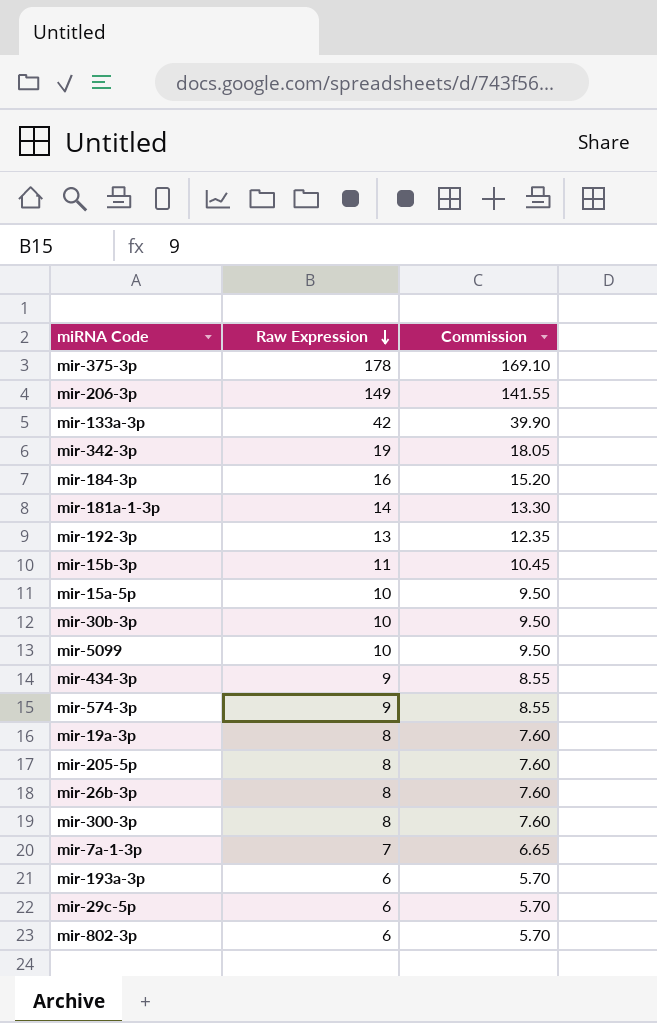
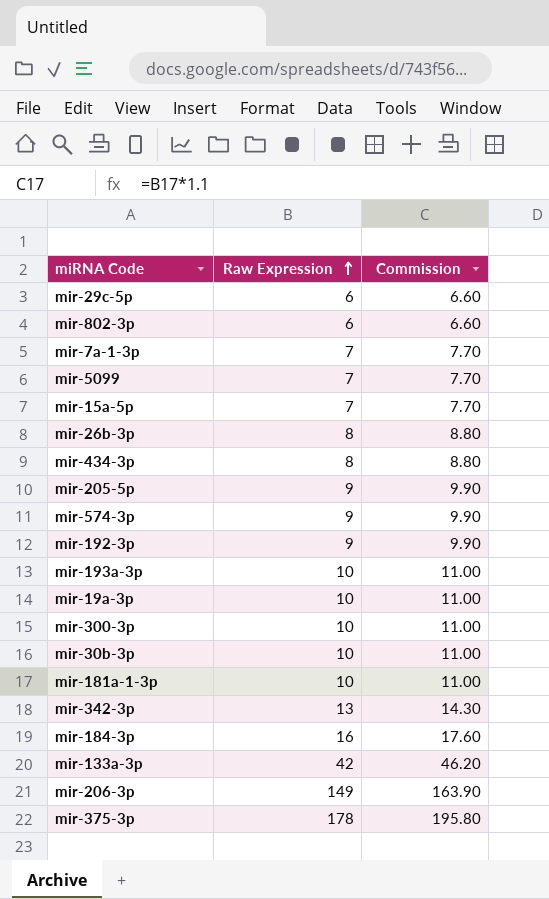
row order: Raw Expression descending -> Raw Expression ascending
column Commission | formula: [Raw Expression] * 0.95 -> [Raw Expression] * 1.1
row mir-15b-3p: 11 | 10.45 -> none
mir-5099 | Raw Expression: 10 -> 7
mir-15a-5p | Raw Expression: 10 -> 7
mir-434-3p | Raw Expression: 9 -> 8
mir-205-5p | Raw Expression: 8 -> 9
mir-192-3p | Raw Expression: 13 -> 9
mir-193a-3p | Raw Expression: 6 -> 10
mir-19a-3p | Raw Expression: 8 -> 10
mir-300-3p | Raw Expression: 8 -> 10
mir-181a-1-3p | Raw Expression: 14 -> 10
mir-342-3p | Raw Expression: 19 -> 13

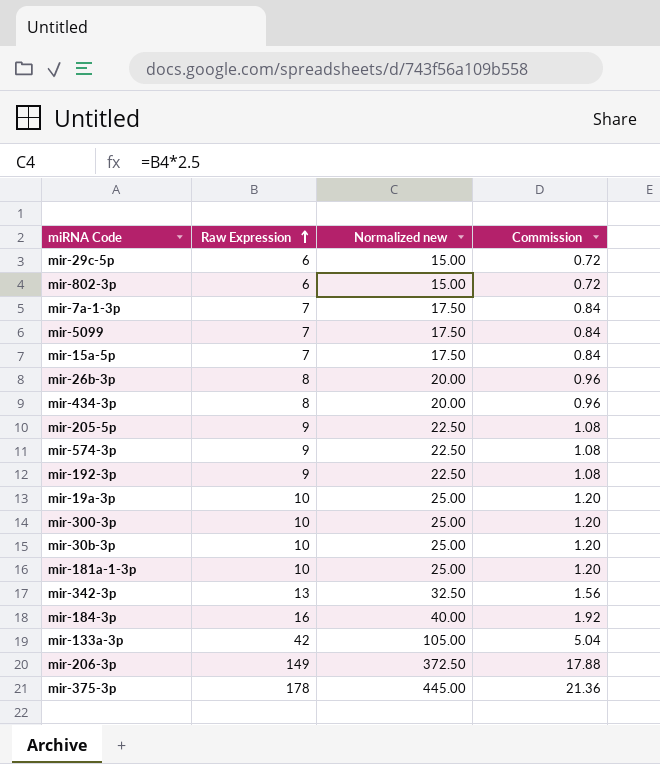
column Normalized new | formula: none -> [Raw Expression] * 2.5
column Commission | formula: [Raw Expression] * 1.1 -> [Raw Expression] * 0.12
row mir-193a-3p: 10 | 11.00 -> none

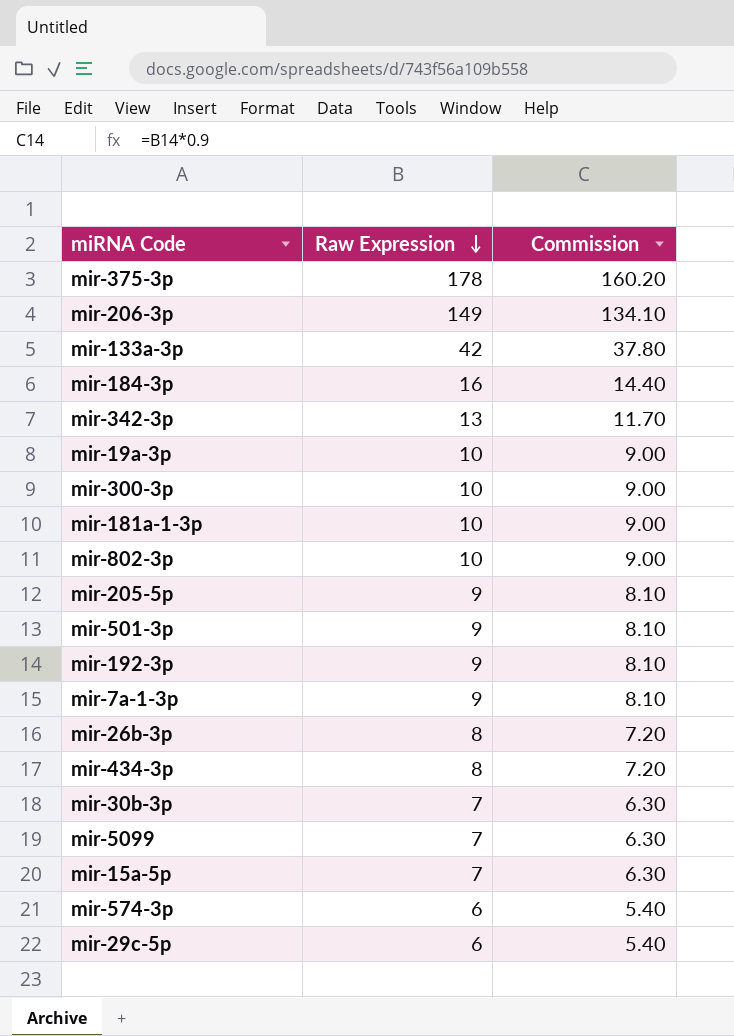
row order: Raw Expression ascending -> Raw Expression descending
column Normalized new | formula: [Raw Expression] * 2.5 -> none
column Commission | formula: [Raw Expression] * 0.12 -> [Raw Expression] * 0.9
mir-802-3p | Raw Expression: 6 -> 10
row mir-501-3p: none -> 9 | 8.10
mir-7a-1-3p | Raw Expression: 7 -> 9
mir-30b-3p | Raw Expression: 10 -> 7
mir-574-3p | Raw Expression: 9 -> 6

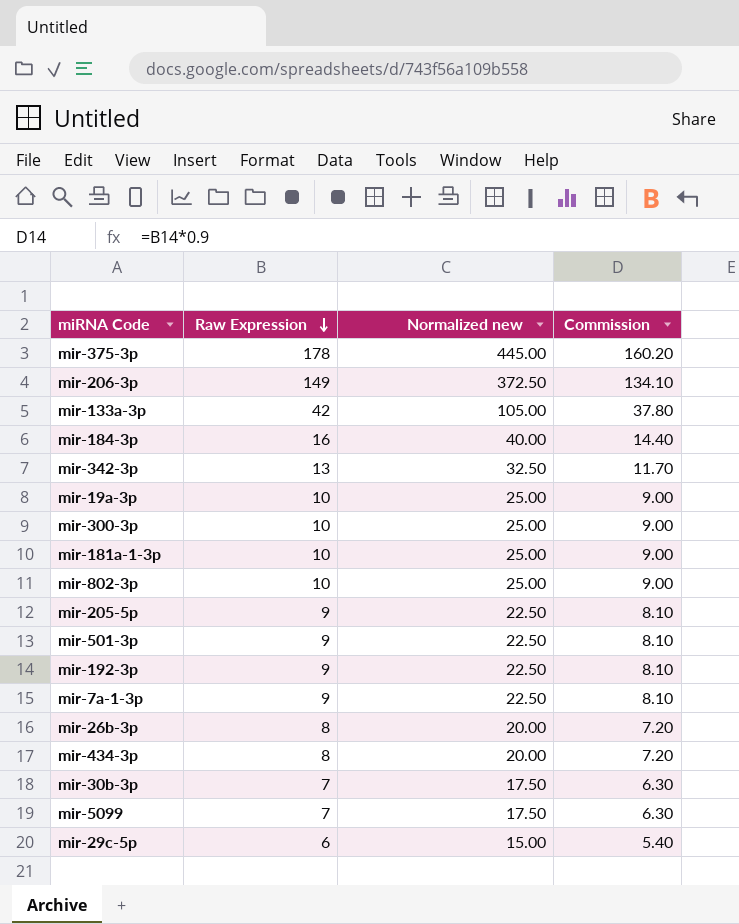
column Normalized new | formula: none -> [Raw Expression] * 2.5
row mir-15a-5p: 7 | 6.30 -> none
row mir-574-3p: 6 | 5.40 -> none

